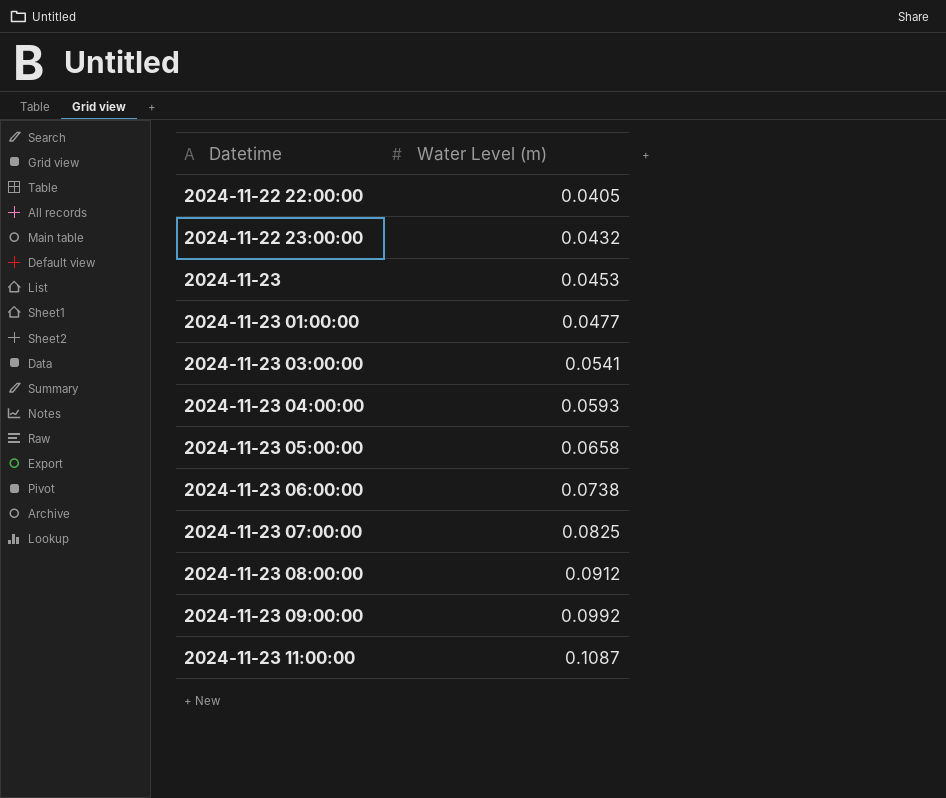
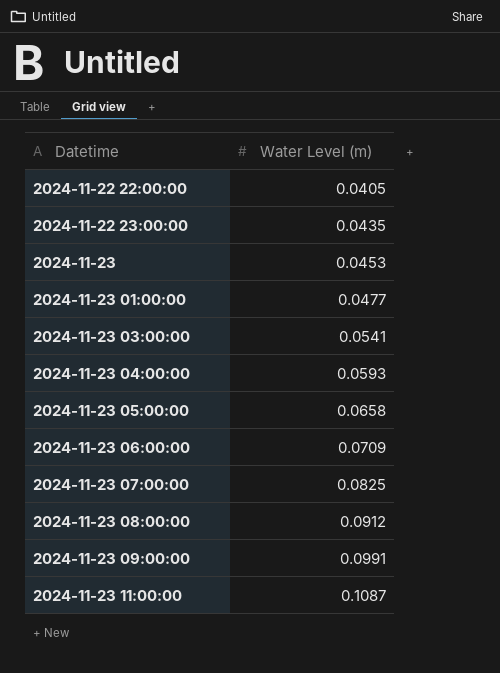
2024-11-22 23:00:00 | Water Level (m): 0.0432 -> 0.0435
2024-11-23 06:00:00 | Water Level (m): 0.0738 -> 0.0709
2024-11-23 09:00:00 | Water Level (m): 0.0992 -> 0.0991

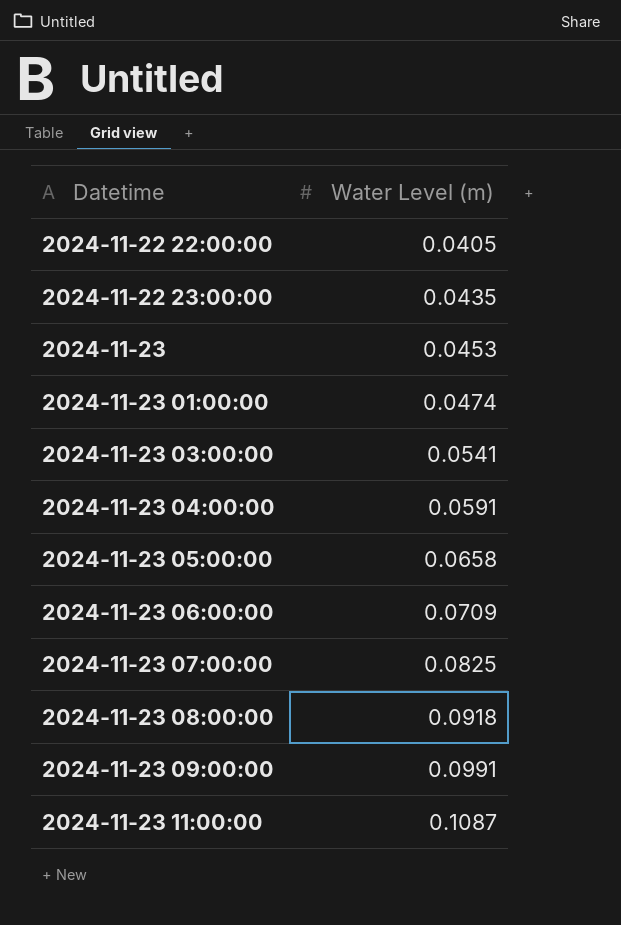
2024-11-23 01:00:00 | Water Level (m): 0.0477 -> 0.0474
2024-11-23 04:00:00 | Water Level (m): 0.0593 -> 0.0591
2024-11-23 08:00:00 | Water Level (m): 0.0912 -> 0.0918

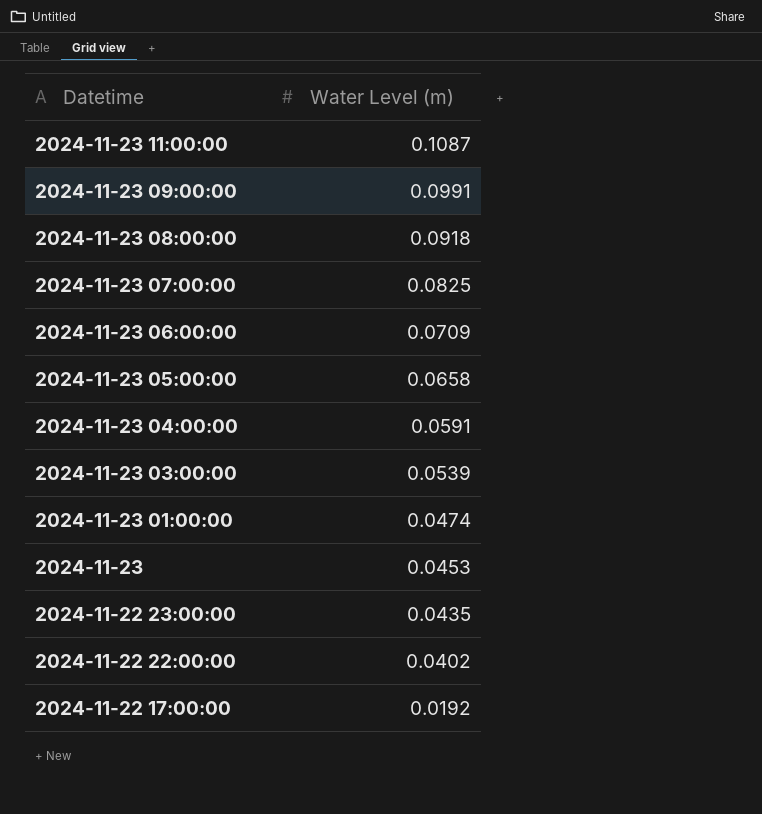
row order: Datetime ascending -> Datetime descending
2024-11-23 03:00:00 | Water Level (m): 0.0541 -> 0.0539
2024-11-22 22:00:00 | Water Level (m): 0.0405 -> 0.0402
row 2024-11-22 17:00:00: none -> 0.0192

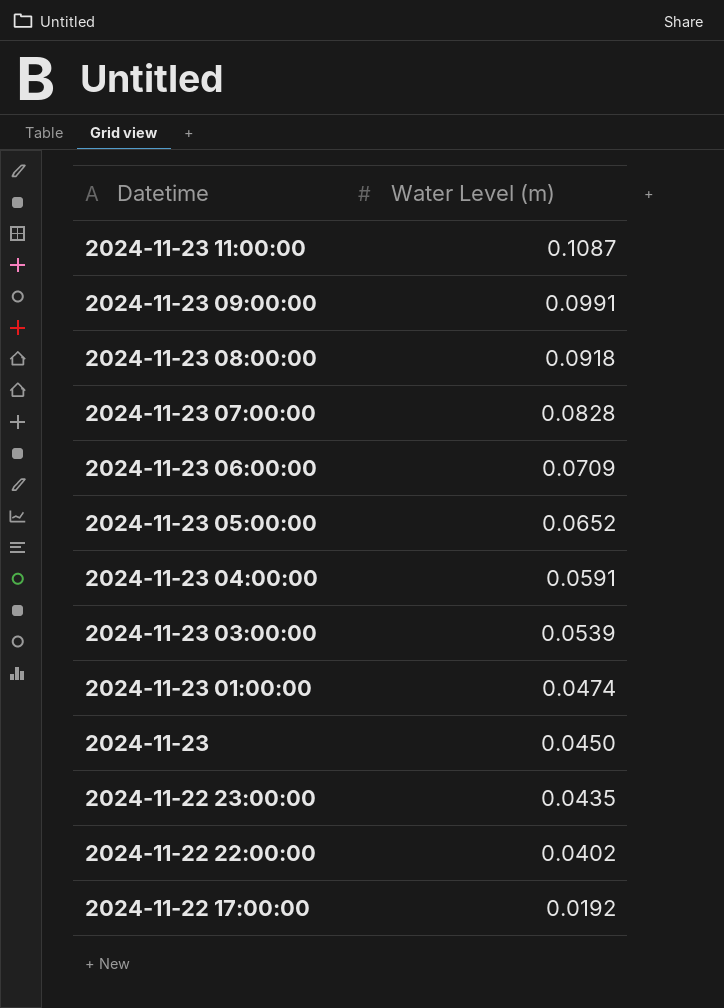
2024-11-23 07:00:00 | Water Level (m): 0.0825 -> 0.0828
2024-11-23 05:00:00 | Water Level (m): 0.0658 -> 0.0652
2024-11-23 | Water Level (m): 0.0453 -> 0.0450

